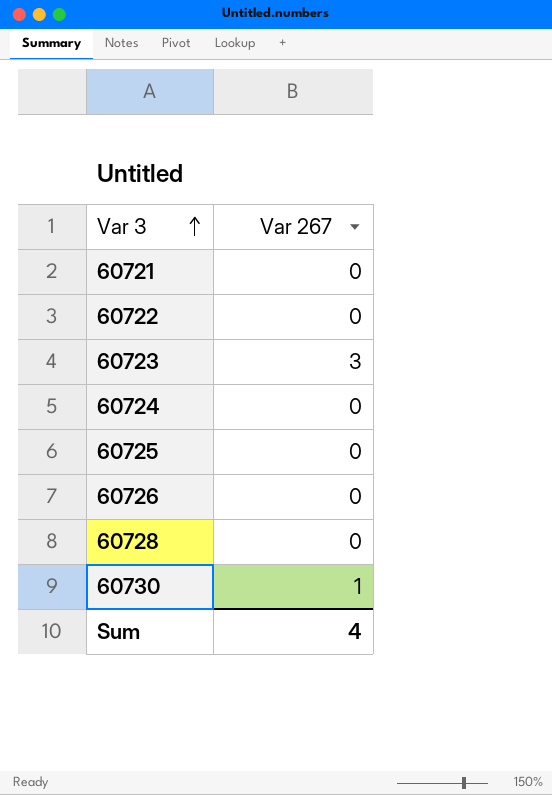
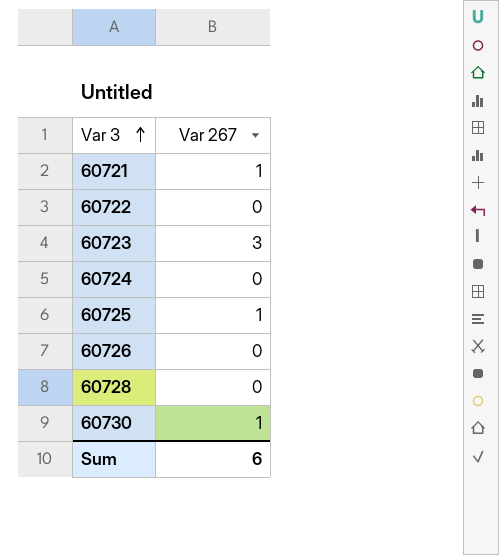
60721 | Var 267: 0 -> 1
60725 | Var 267: 0 -> 1
Sum | Var 267: 4 -> 6

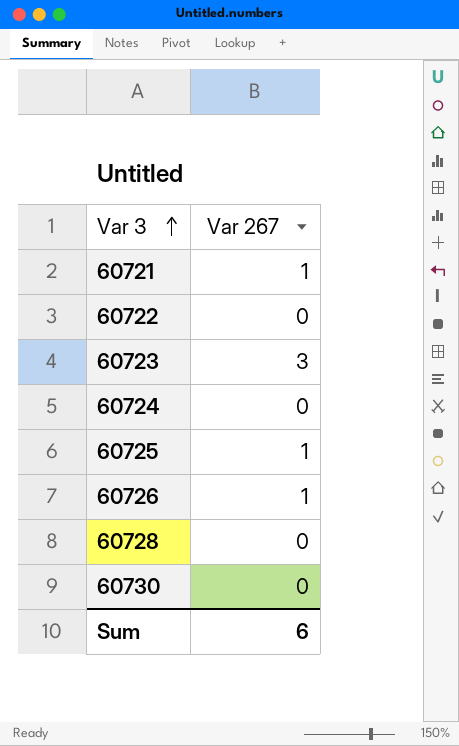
60726 | Var 267: 0 -> 1
60730 | Var 267: 1 -> 0

